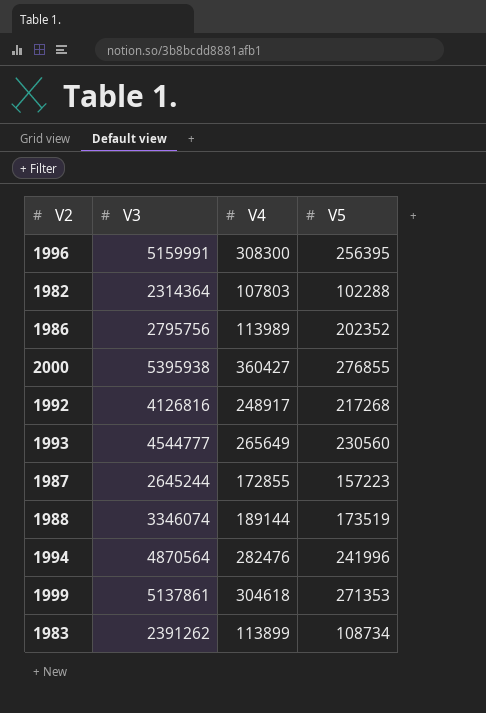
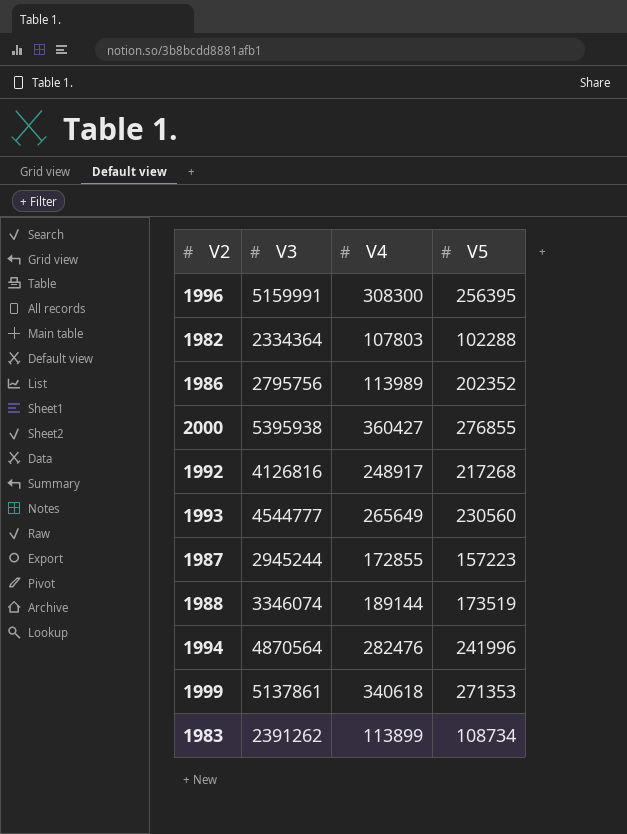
1982 | V3: 2314364 -> 2334364
1987 | V3: 2645244 -> 2945244
1999 | V4: 304618 -> 340618

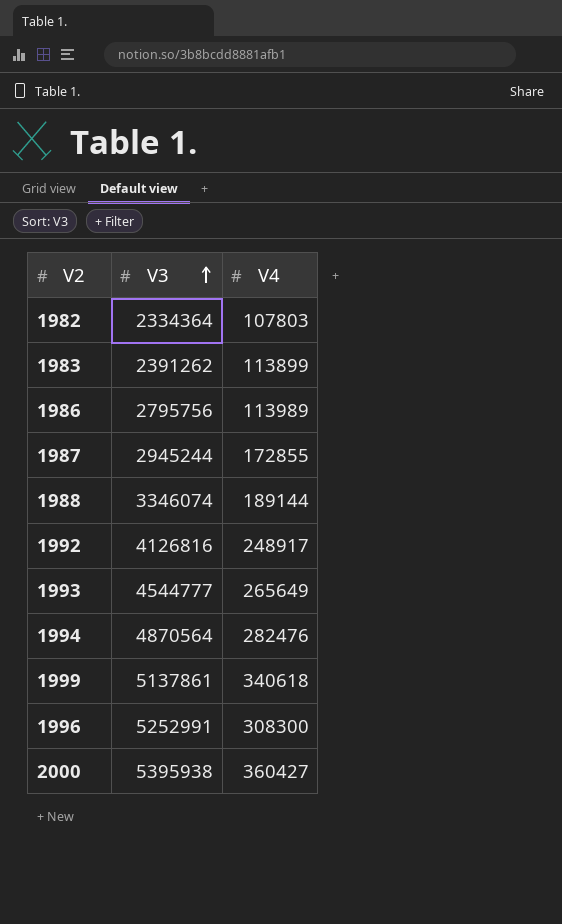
row order: none -> V3 ascending
column V5 | position: 4 -> none
1996 | V3: 5159991 -> 5252991

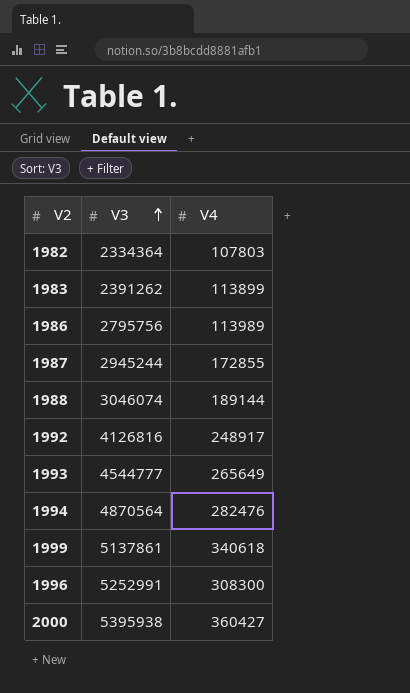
1988 | V3: 3346074 -> 3046074

